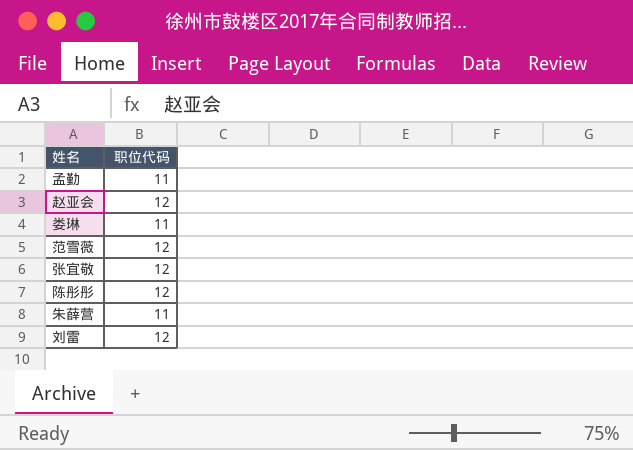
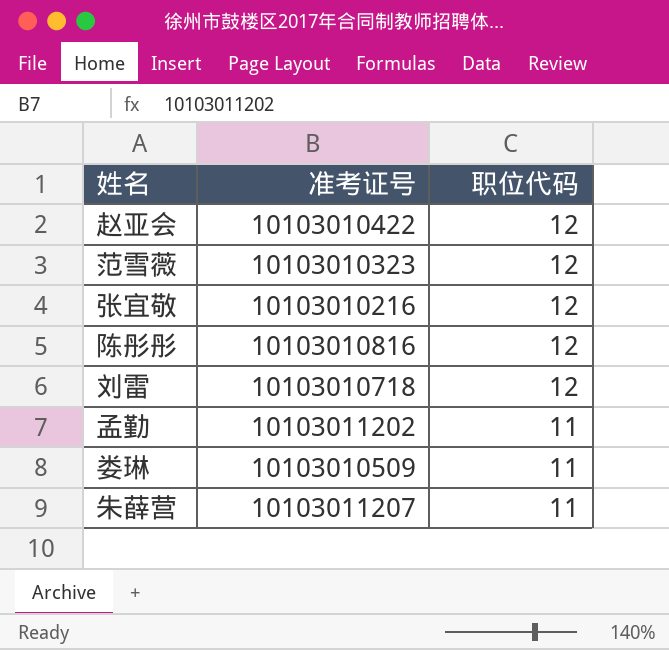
row order: none -> 职位代码 descending
column 准考证号 | position: none -> 2

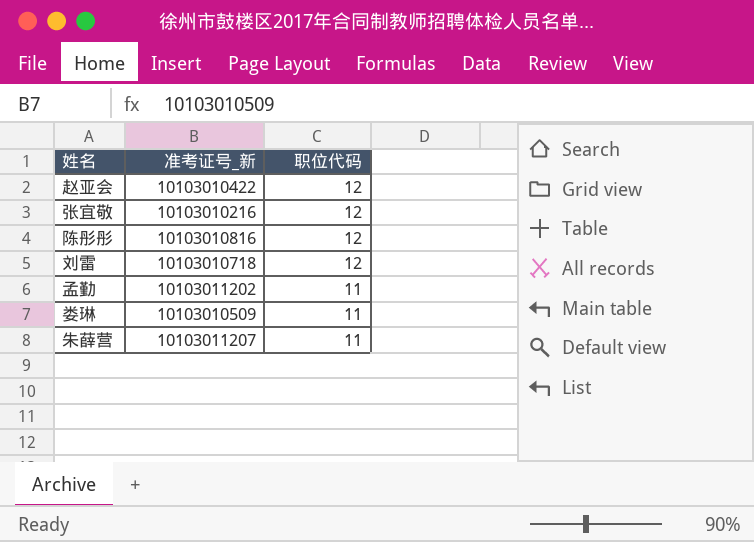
column name: 准考证号 -> 准考证号_新
row 范雪薇: 10103010323 | 12 -> none

